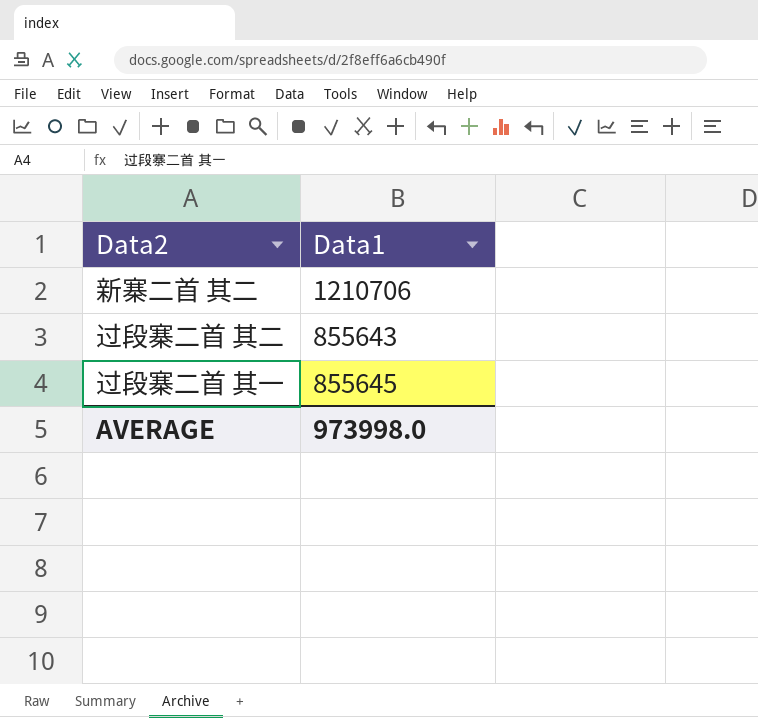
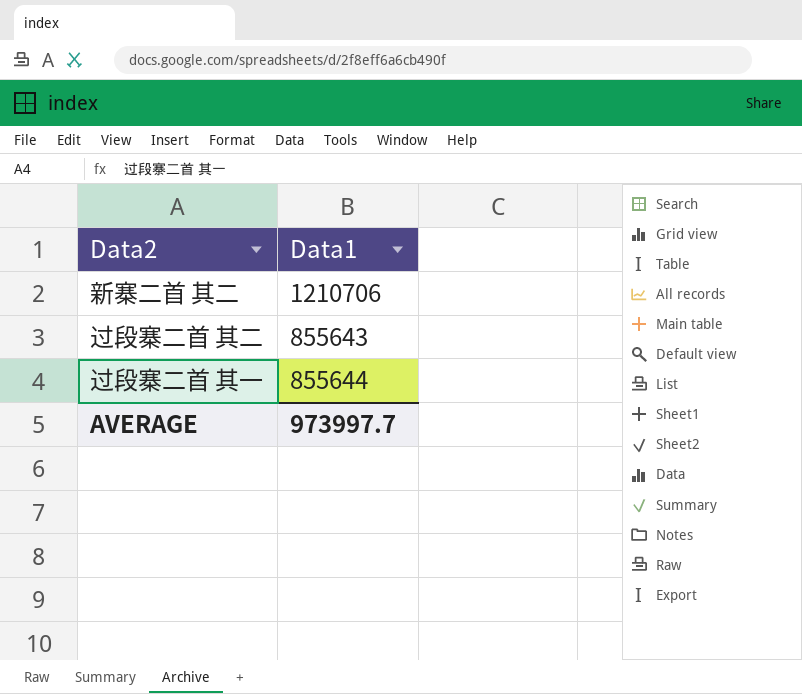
过段寨二首 其一 | Data1: 855645 -> 855644
AVERAGE | Data1: 973998.0 -> 973997.7

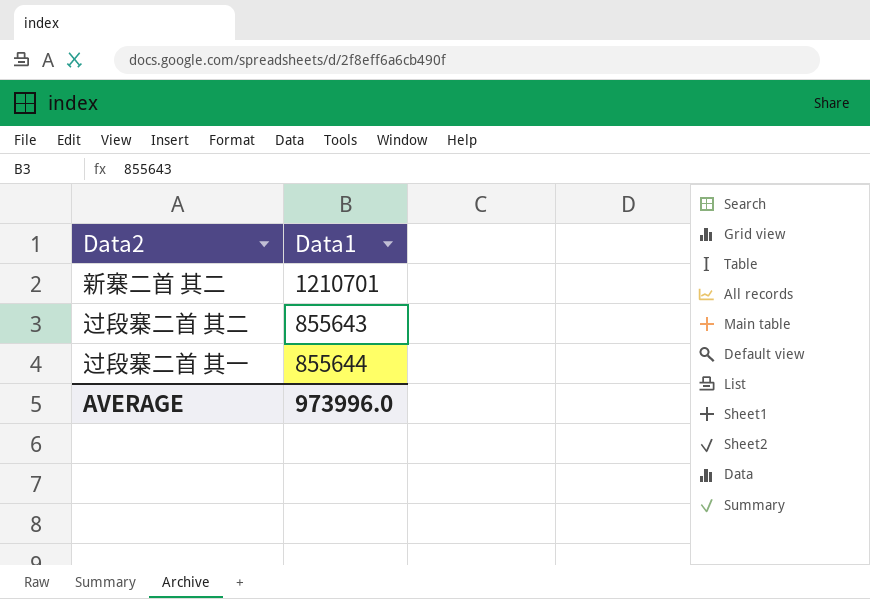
新寨二首 其二 | Data1: 1210706 -> 1210701
AVERAGE | Data1: 973997.7 -> 973996.0

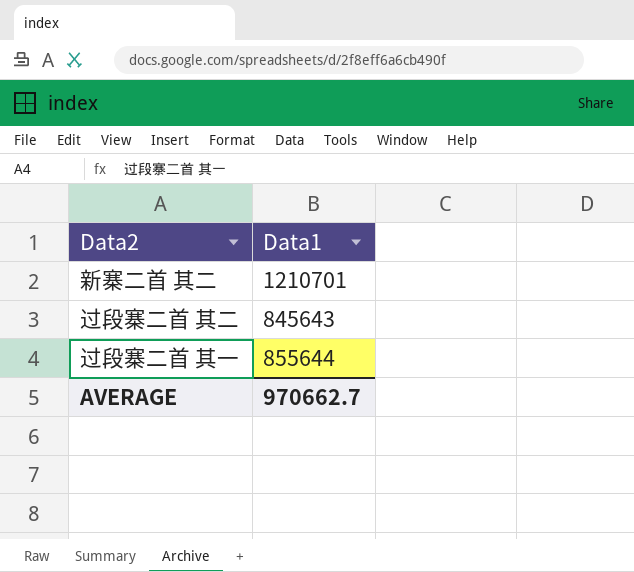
过段寨二首 其二 | Data1: 855643 -> 845643
AVERAGE | Data1: 973996.0 -> 970662.7

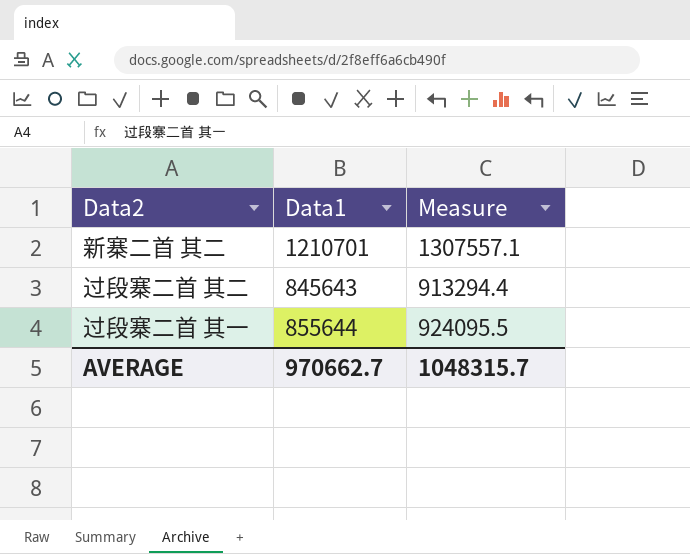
column Measure | formula: none -> [Data1] * 1.08

